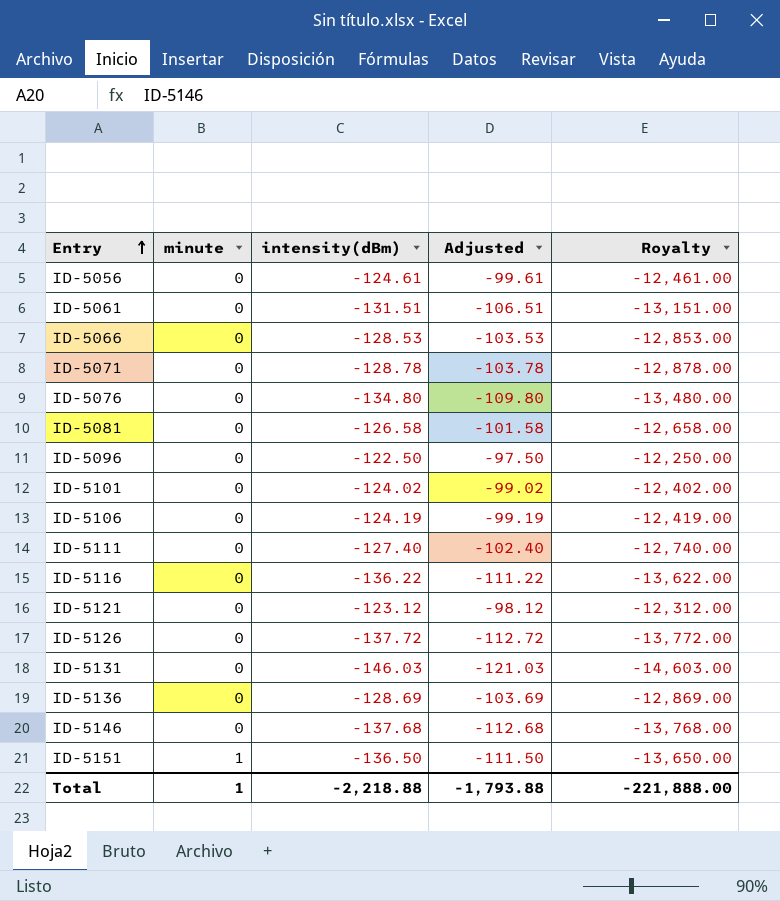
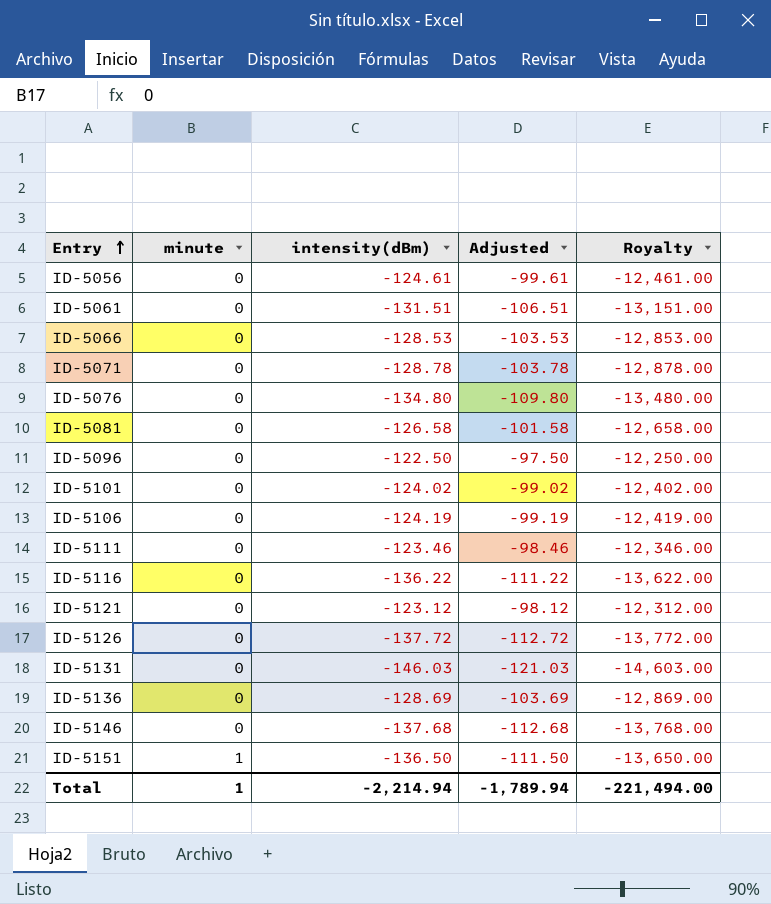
ID-5111 | intensity(dBm): -127.40 -> -123.46
ID-5111 | Adjusted: -102.40 -> -98.46
ID-5111 | Royalty: -12,740.00 -> -12,346.00
Total | intensity(dBm): -2,218.88 -> -2,214.94
Total | Adjusted: -1,793.88 -> -1,789.94
Total | Royalty: -221,888.00 -> -221,494.00

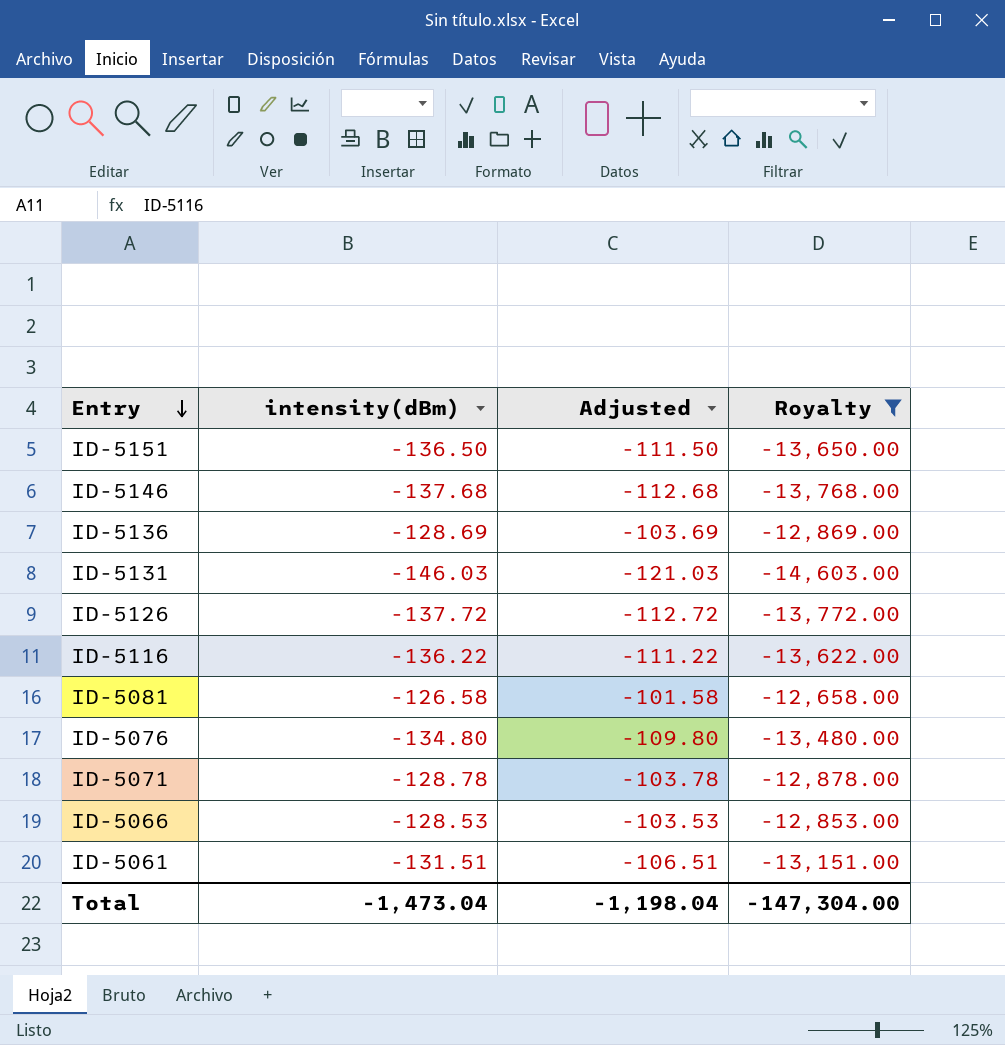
filter: none -> Royalty <= -12,658.00
row order: Entry ascending -> Entry descending
column minute | position: 2 -> none
Total | intensity(dBm): -2,214.94 -> -1,473.04
Total | Adjusted: -1,789.94 -> -1,198.04
Total | Royalty: -221,494.00 -> -147,304.00

